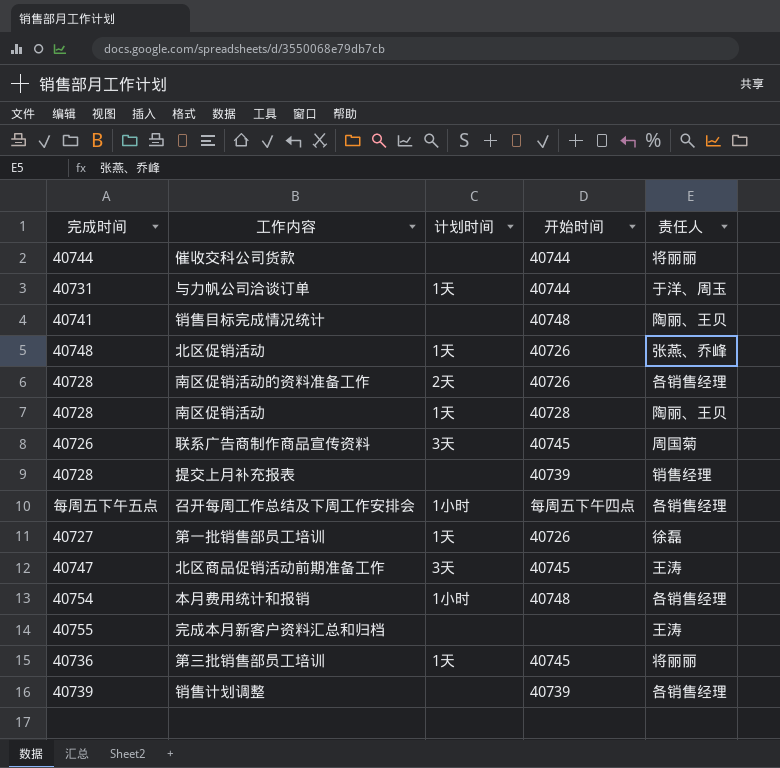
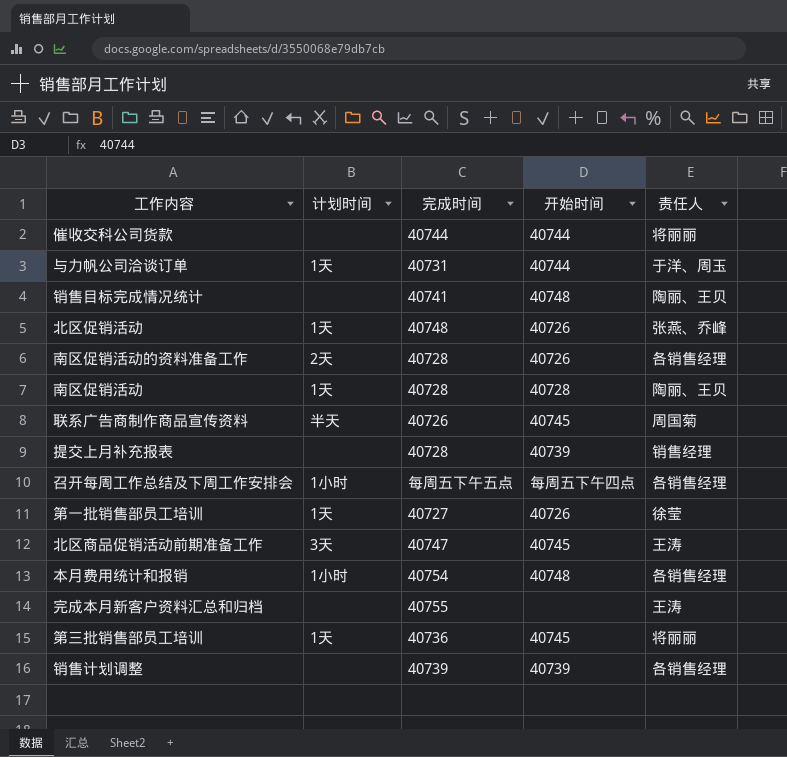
column 完成时间 | position: 1 -> 3
联系广告商制作商品宣传资料 | 计划时间: 3天 -> 半天
第一批销售部员工培训 | 责任人: 徐磊 -> 徐莹

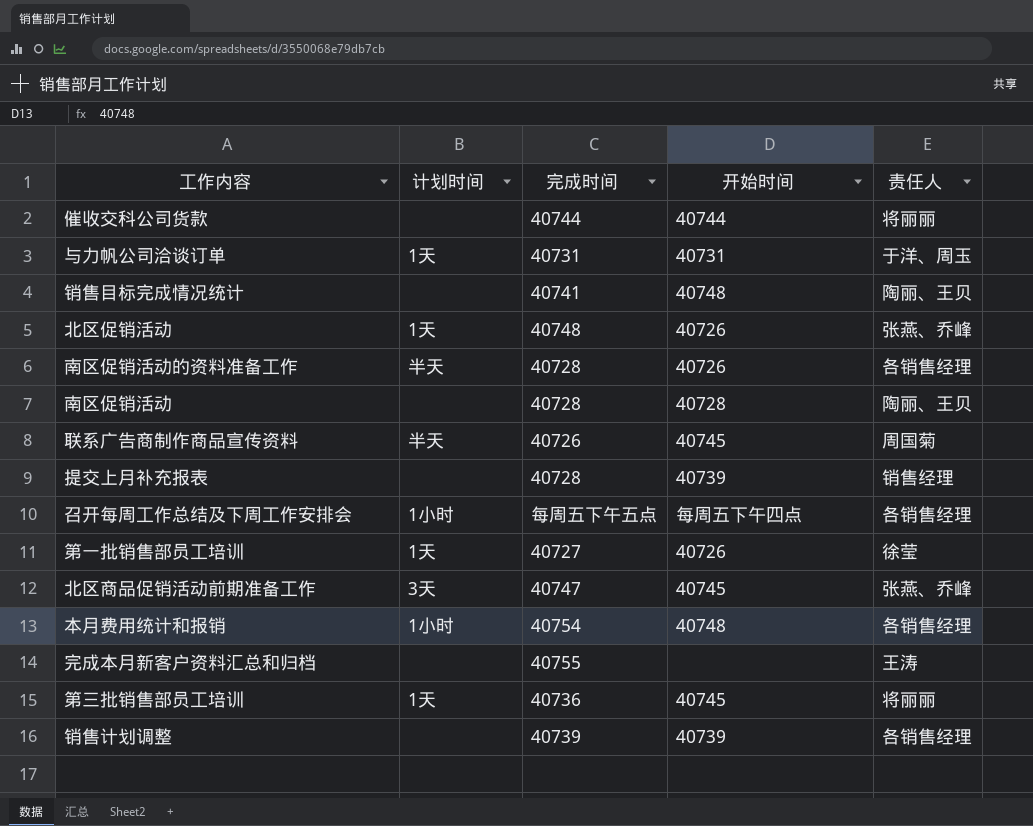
与力帆公司洽谈订单 | 开始时间: 40744 -> 40731
南区促销活动的资料准备工作 | 计划时间: 2天 -> 半天
南区促销活动 | 计划时间: 1天 -> none
北区商品促销活动前期准备工作 | 责任人: 王涛 -> 张燕、乔峰

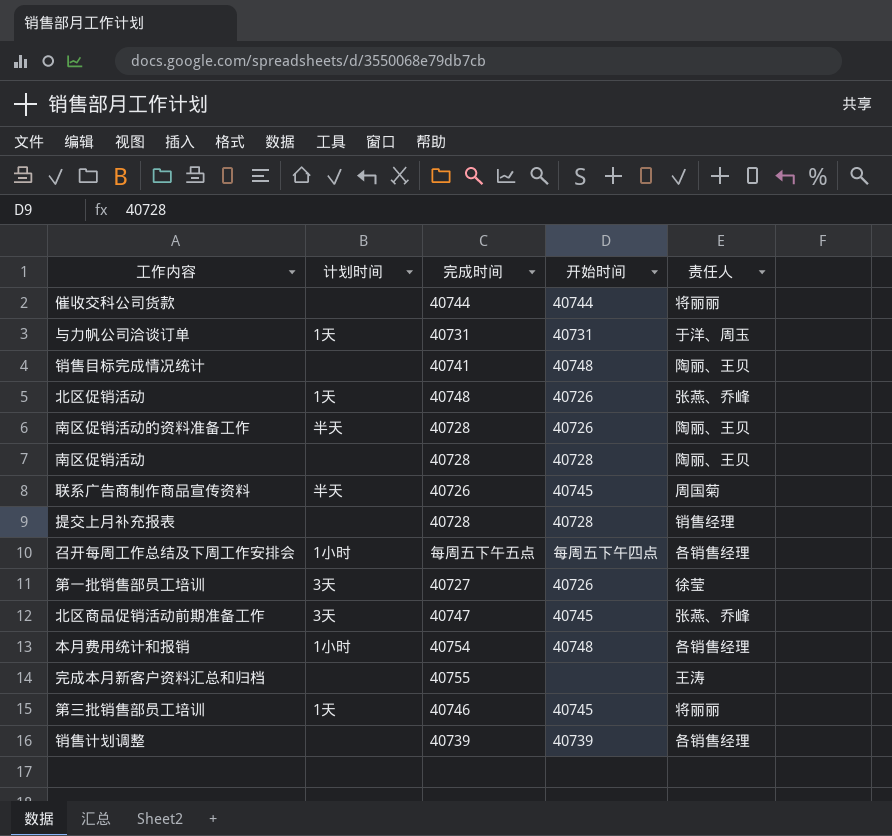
南区促销活动的资料准备工作 | 责任人: 各销售经理 -> 陶丽、王贝
提交上月补充报表 | 开始时间: 40739 -> 40728
第一批销售部员工培训 | 计划时间: 1天 -> 3天
第三批销售部员工培训 | 完成时间: 40736 -> 40746

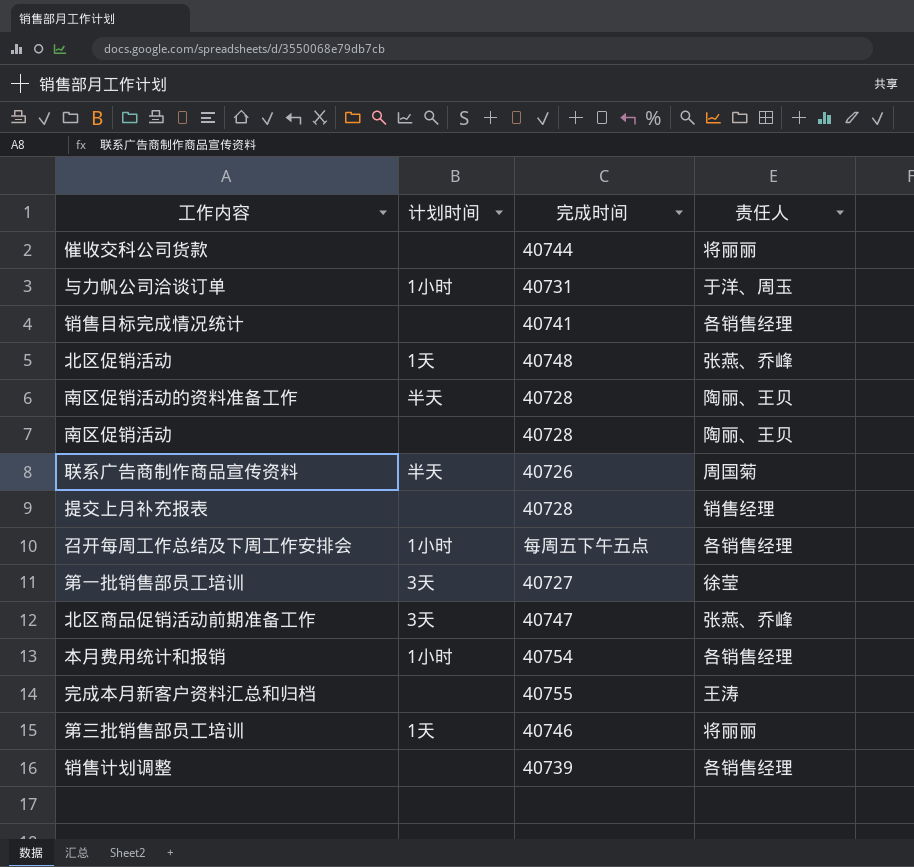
column 开始时间 | position: 4 -> none
与力帆公司洽谈订单 | 计划时间: 1天 -> 1小时
销售目标完成情况统计 | 责任人: 陶丽、王贝 -> 各销售经理

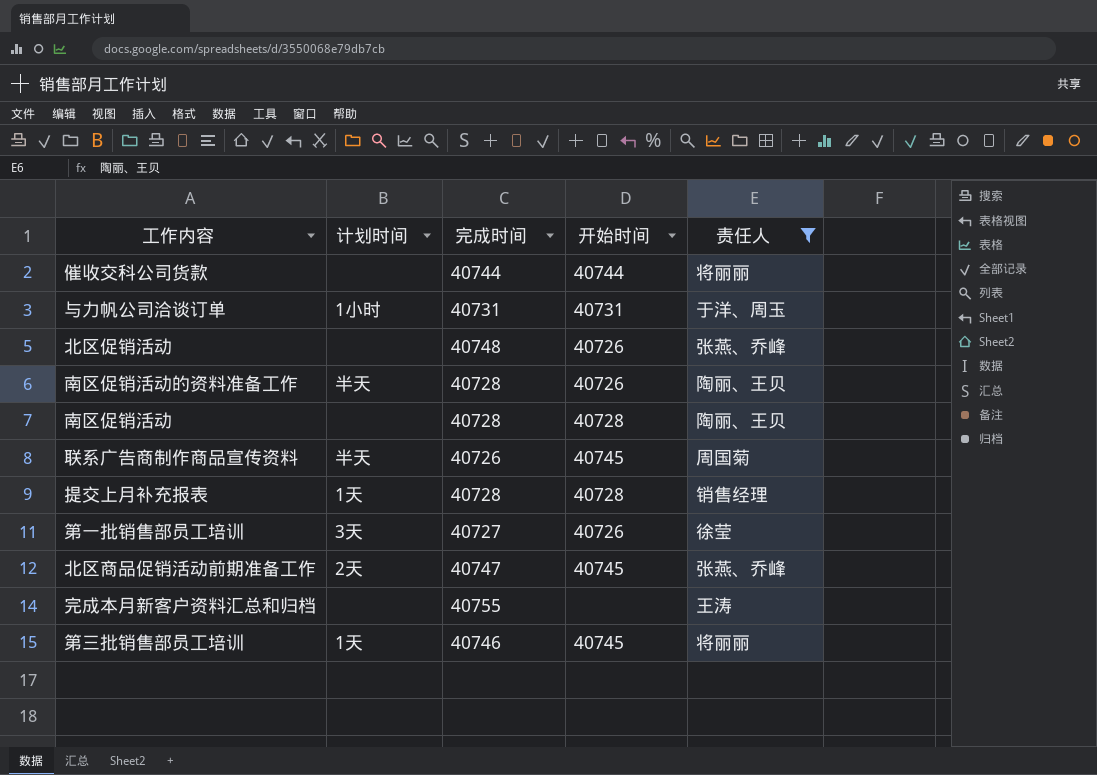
filter: none -> 责任人 != 各销售经理
column 开始时间 | position: none -> 4
北区促销活动 | 计划时间: 1天 -> none
提交上月补充报表 | 计划时间: none -> 1天
北区商品促销活动前期准备工作 | 计划时间: 3天 -> 2天

